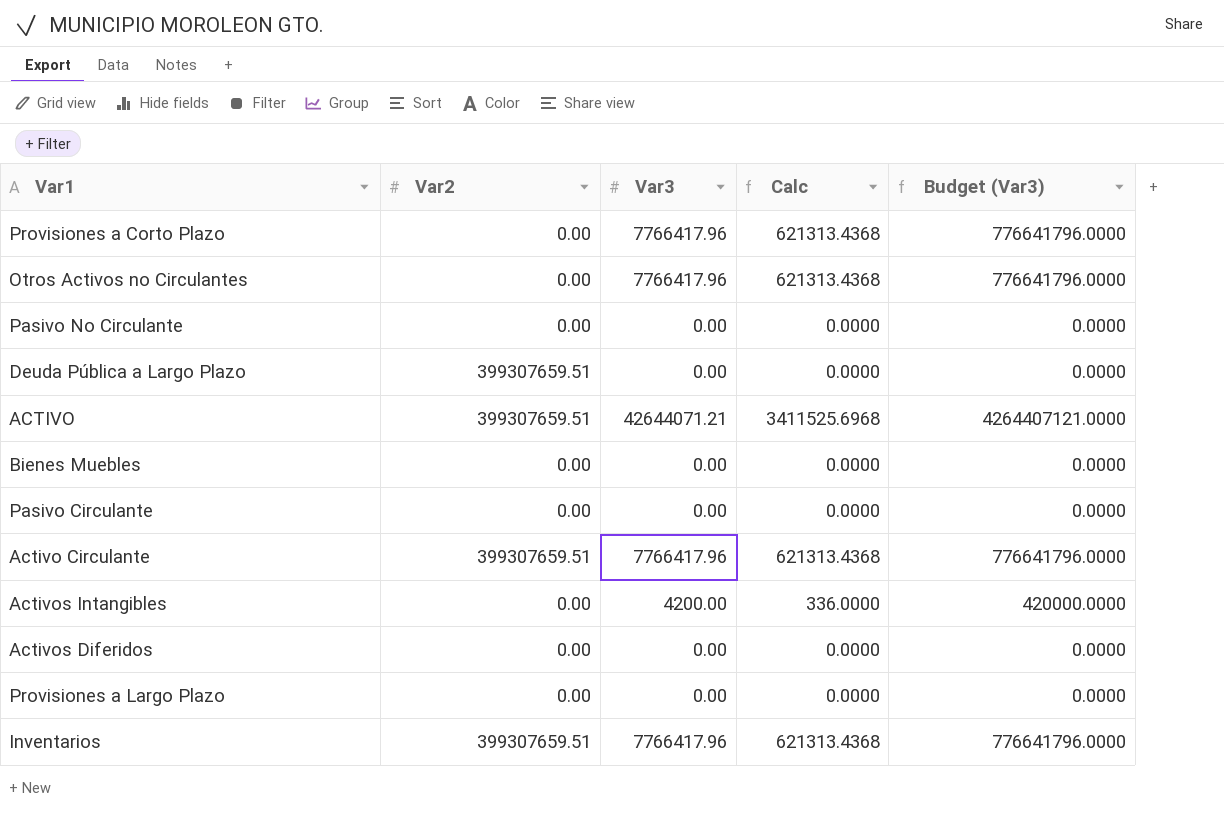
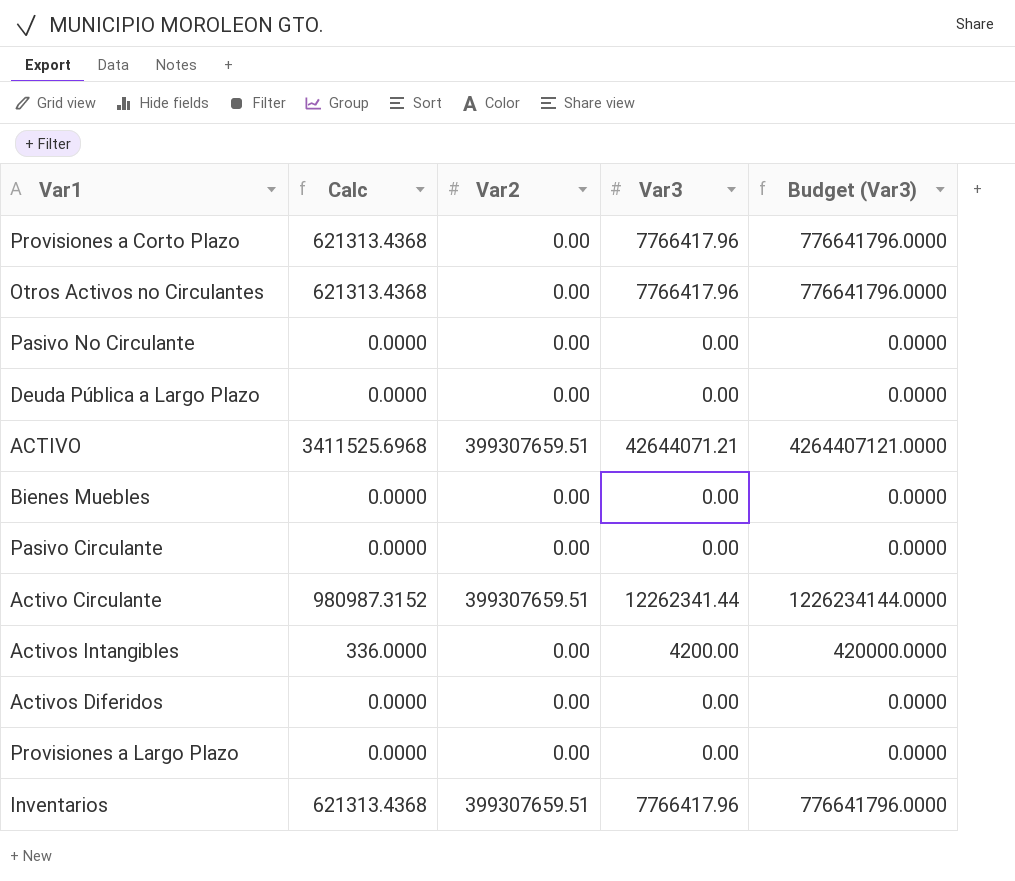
column Calc | position: 4 -> 2
Deuda Pública a Largo Plazo | Var2: 399307659.51 -> 0.00
Activo Circulante | Calc: 621313.4368 -> 980987.3152
Activo Circulante | Var3: 7766417.96 -> 12262341.44
Activo Circulante | Budget (Var3): 776641796.0000 -> 1226234144.0000

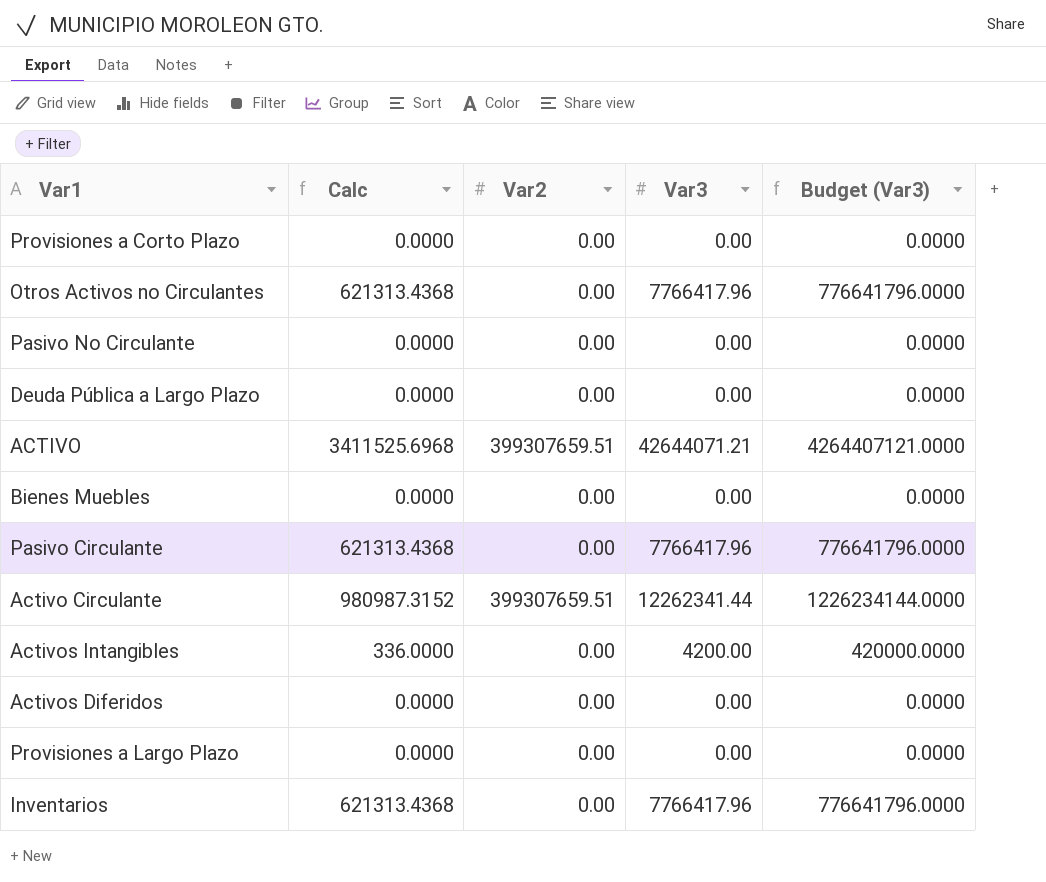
Provisiones a Corto Plazo | Calc: 621313.4368 -> 0.0000
Provisiones a Corto Plazo | Var3: 7766417.96 -> 0.00
Provisiones a Corto Plazo | Budget (Var3): 776641796.0000 -> 0.0000
Pasivo Circulante | Calc: 0.0000 -> 621313.4368
Pasivo Circulante | Var3: 0.00 -> 7766417.96
Pasivo Circulante | Budget (Var3): 0.0000 -> 776641796.0000
Inventarios | Var2: 399307659.51 -> 0.00

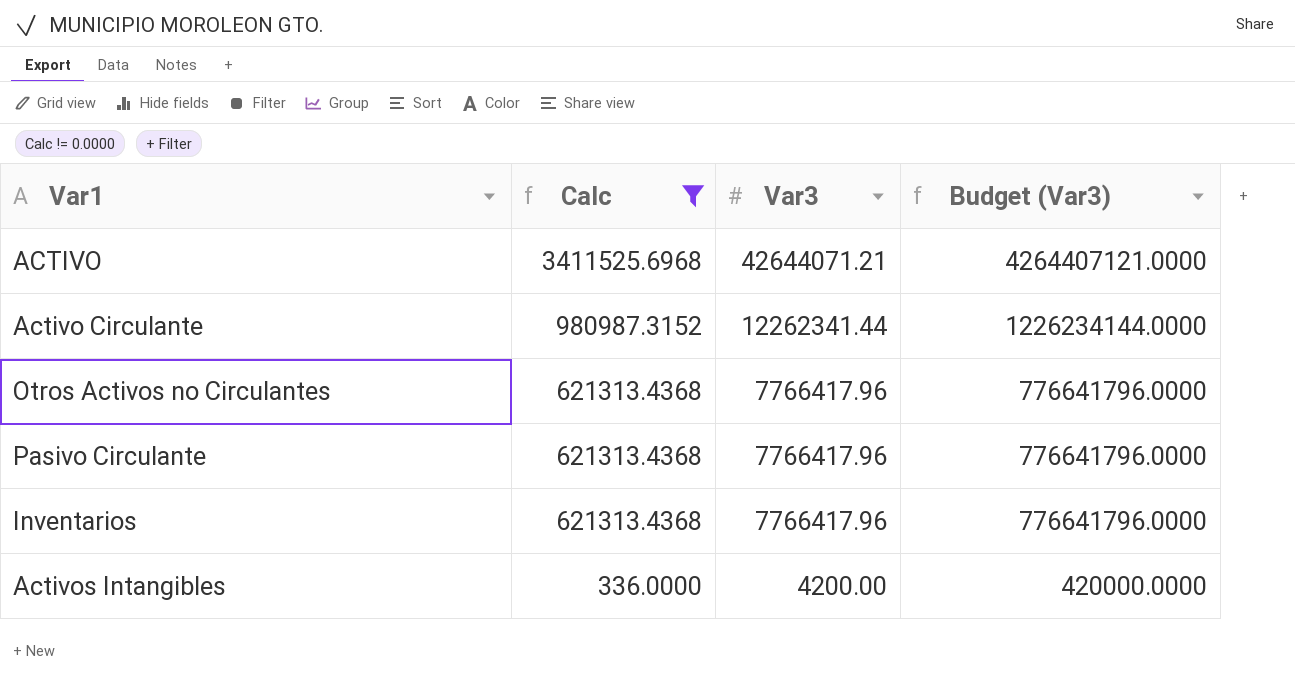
filter: none -> Calc != 0.0000
row order: none -> Calc descending
column Var2 | position: 3 -> none

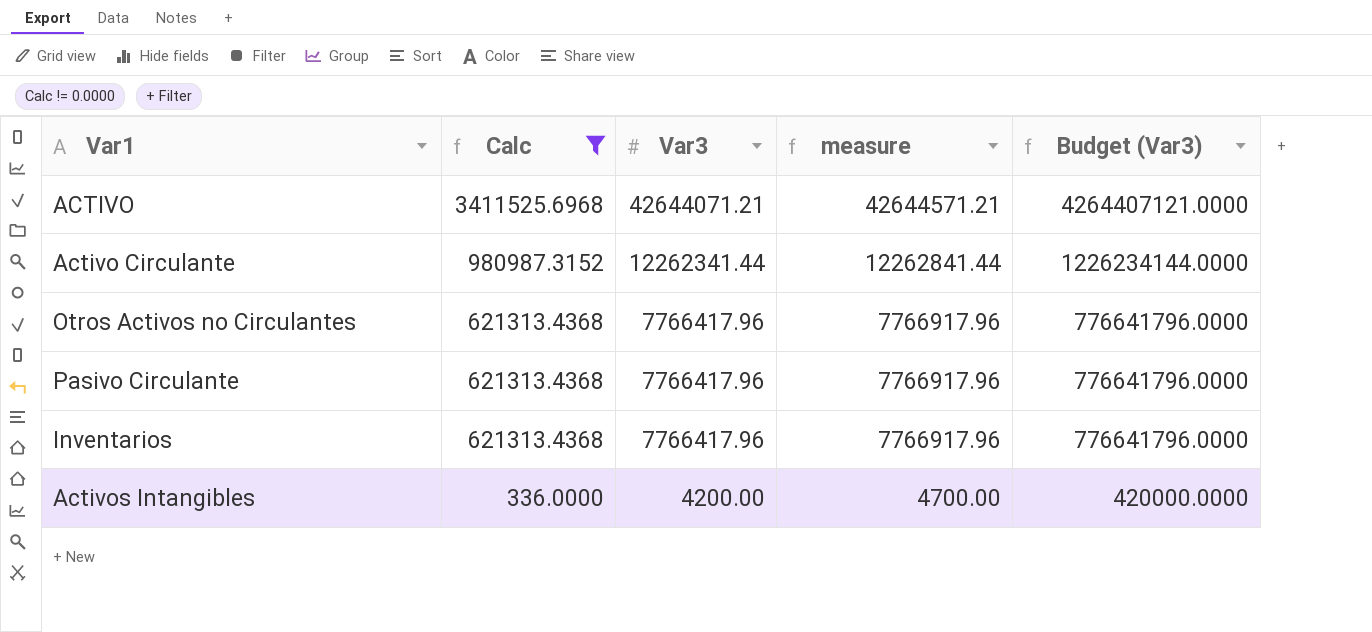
column measure | formula: none -> [Var3] + 500

